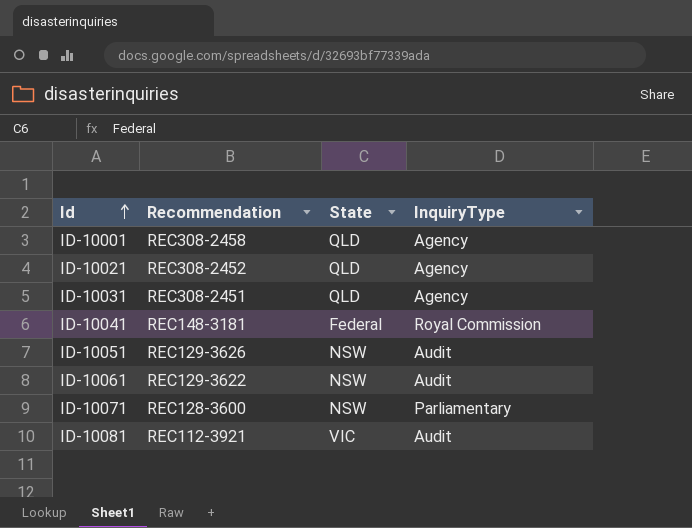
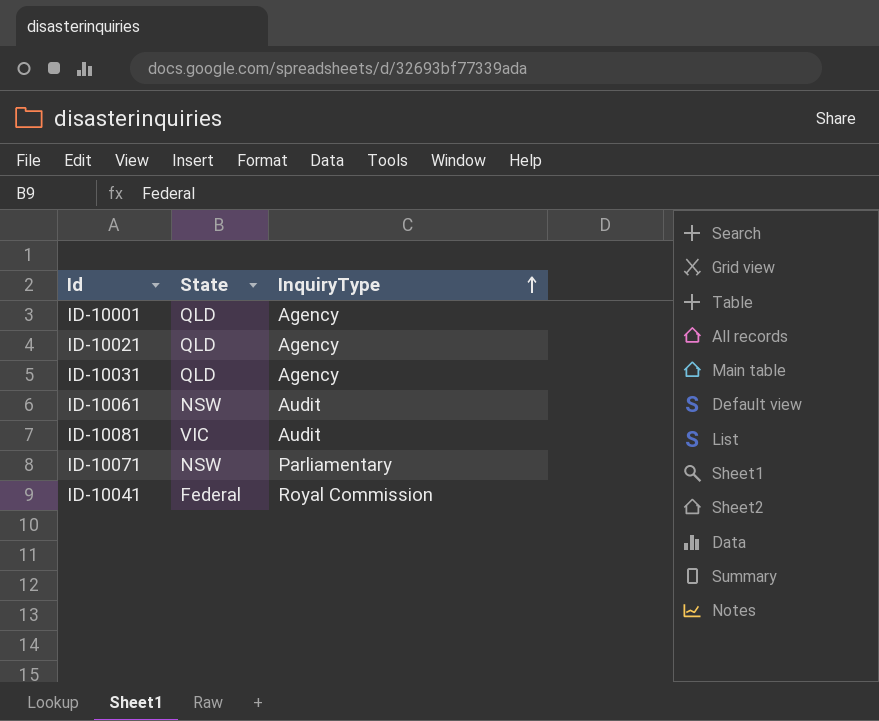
row order: Id ascending -> InquiryType ascending
column Recommendation | position: 2 -> none
row ID-10051: REC129-3626 | NSW | Audit -> none

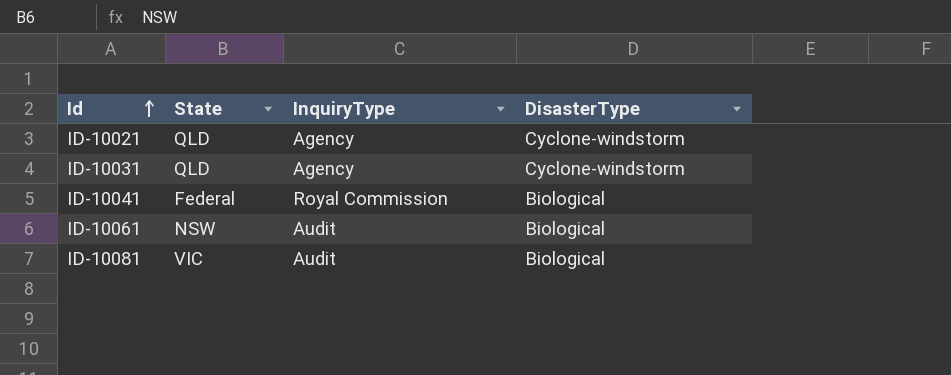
row order: InquiryType ascending -> Id ascending
column DisasterType | position: none -> 4
row ID-10001: QLD | Agency -> none
row ID-10071: NSW | Parliamentary -> none

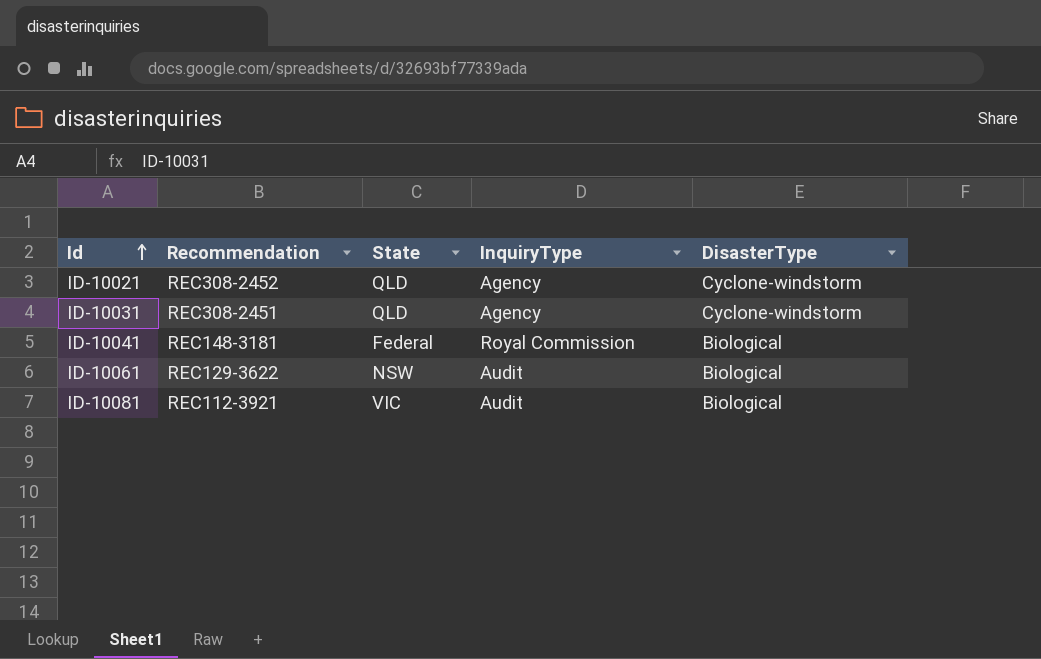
column Recommendation | position: none -> 2

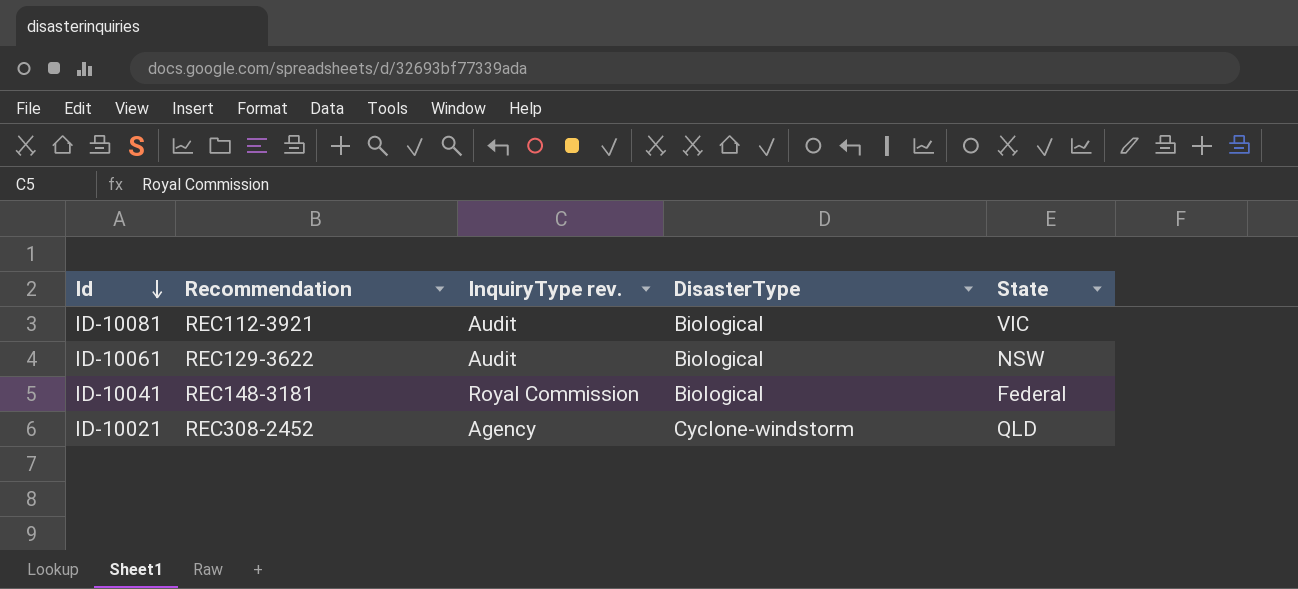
row order: Id ascending -> Id descending
column name: InquiryType -> InquiryType rev.
column State | position: 3 -> 5
row ID-10031: REC308-2451 | QLD | Agency | Cyclone-windstorm -> none

